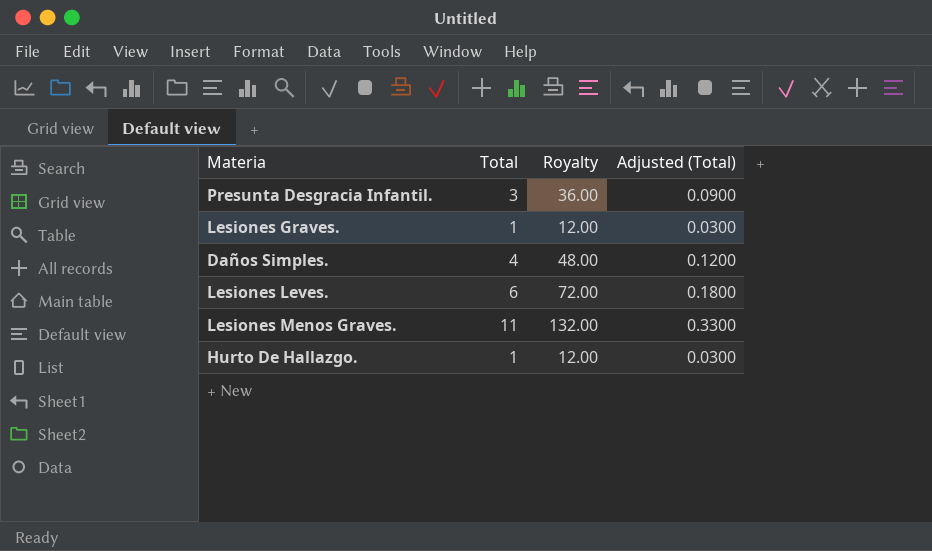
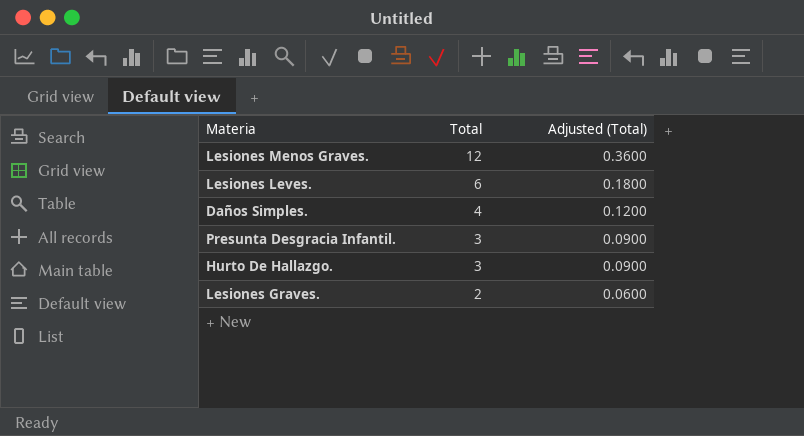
row order: none -> Total descending
column Royalty | formula: [Total] * 12 -> none
Lesiones Menos Graves. | Total: 11 -> 12
Lesiones Menos Graves. | Adjusted (Total): 0.3300 -> 0.3600
Hurto De Hallazgo. | Total: 1 -> 3
Hurto De Hallazgo. | Adjusted (Total): 0.0300 -> 0.0900
Lesiones Graves. | Total: 1 -> 2
Lesiones Graves. | Adjusted (Total): 0.0300 -> 0.0600

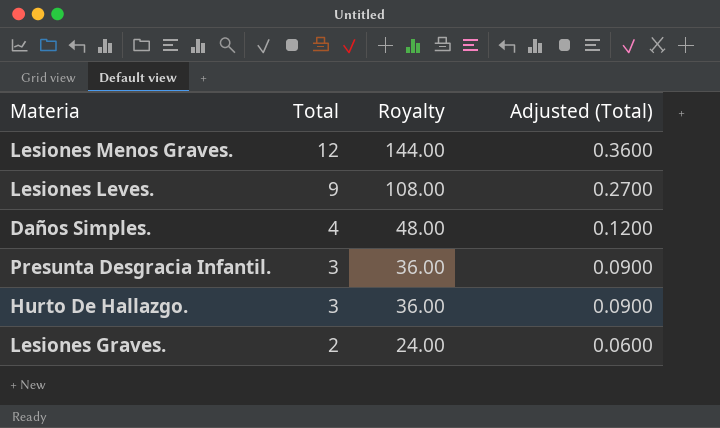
column Royalty | formula: none -> [Total] * 12
Lesiones Leves. | Total: 6 -> 9
Lesiones Leves. | Adjusted (Total): 0.1800 -> 0.2700

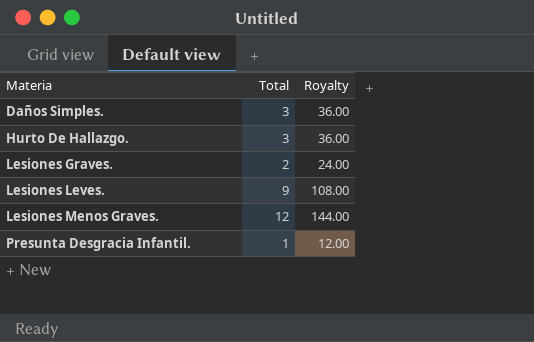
row order: Total descending -> Materia ascending
column Adjusted (Total) | formula: [Total] * 0.03 -> none
Daños Simples. | Total: 4 -> 3
Daños Simples. | Royalty: 48.00 -> 36.00
Presunta Desgracia Infantil. | Total: 3 -> 1
Presunta Desgracia Infantil. | Royalty: 36.00 -> 12.00

